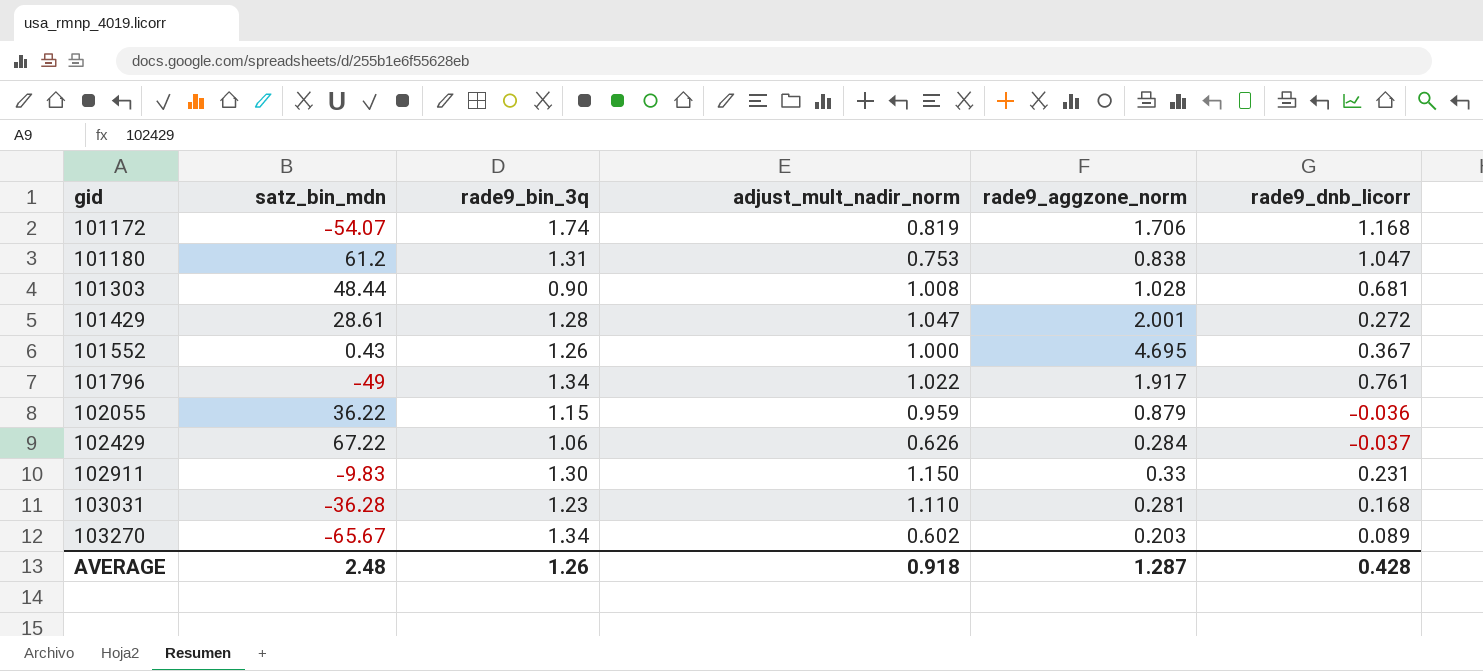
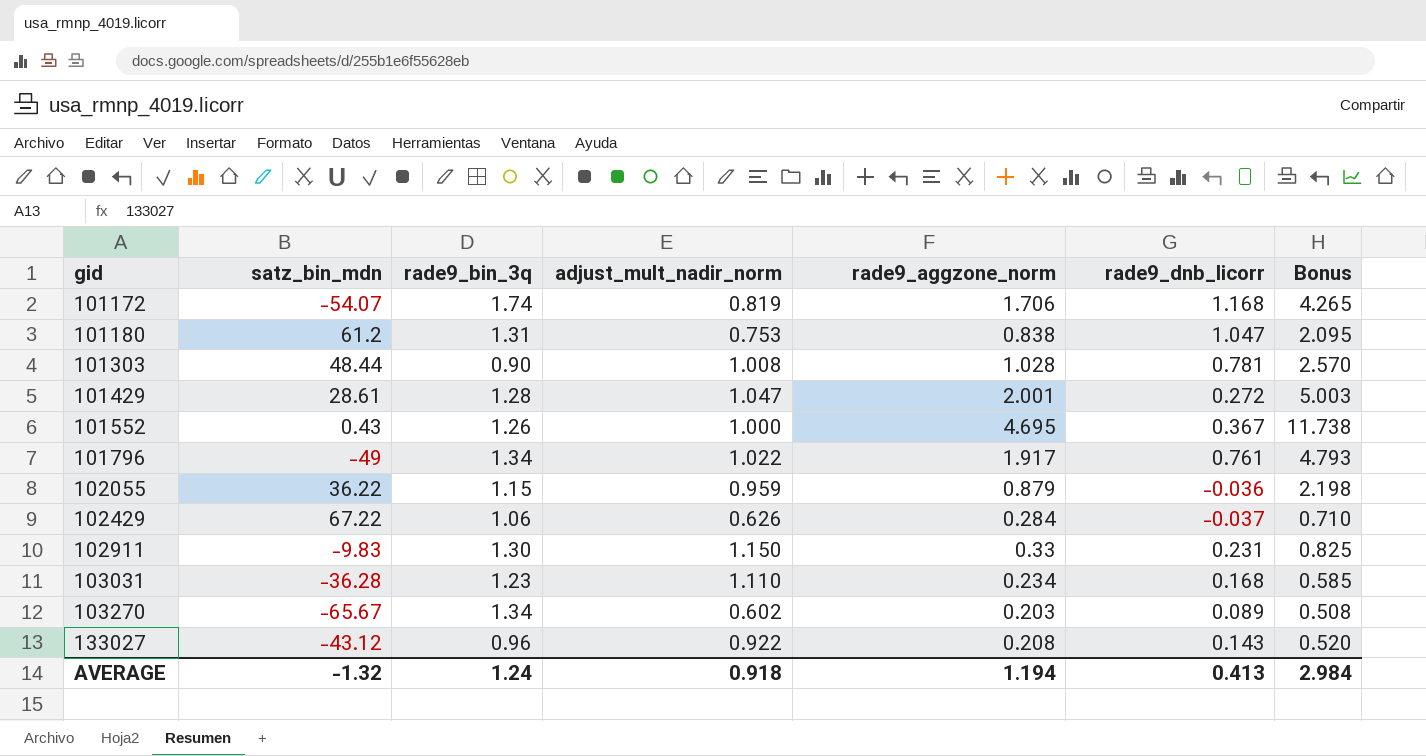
column Bonus | formula: none -> [rade9_aggzone_norm] * 2.5
101303 | rade9_dnb_licorr: 0.681 -> 0.781
103031 | rade9_aggzone_norm: 0.281 -> 0.234
row 133027: none -> -43.12 | 0.96 | 0.922 | 0.208 | 0.143 | 0.520
AVERAGE | satz_bin_mdn: 2.48 -> -1.32
AVERAGE | rade9_bin_3q: 1.26 -> 1.24
AVERAGE | rade9_aggzone_norm: 1.287 -> 1.194
AVERAGE | rade9_dnb_licorr: 0.428 -> 0.413

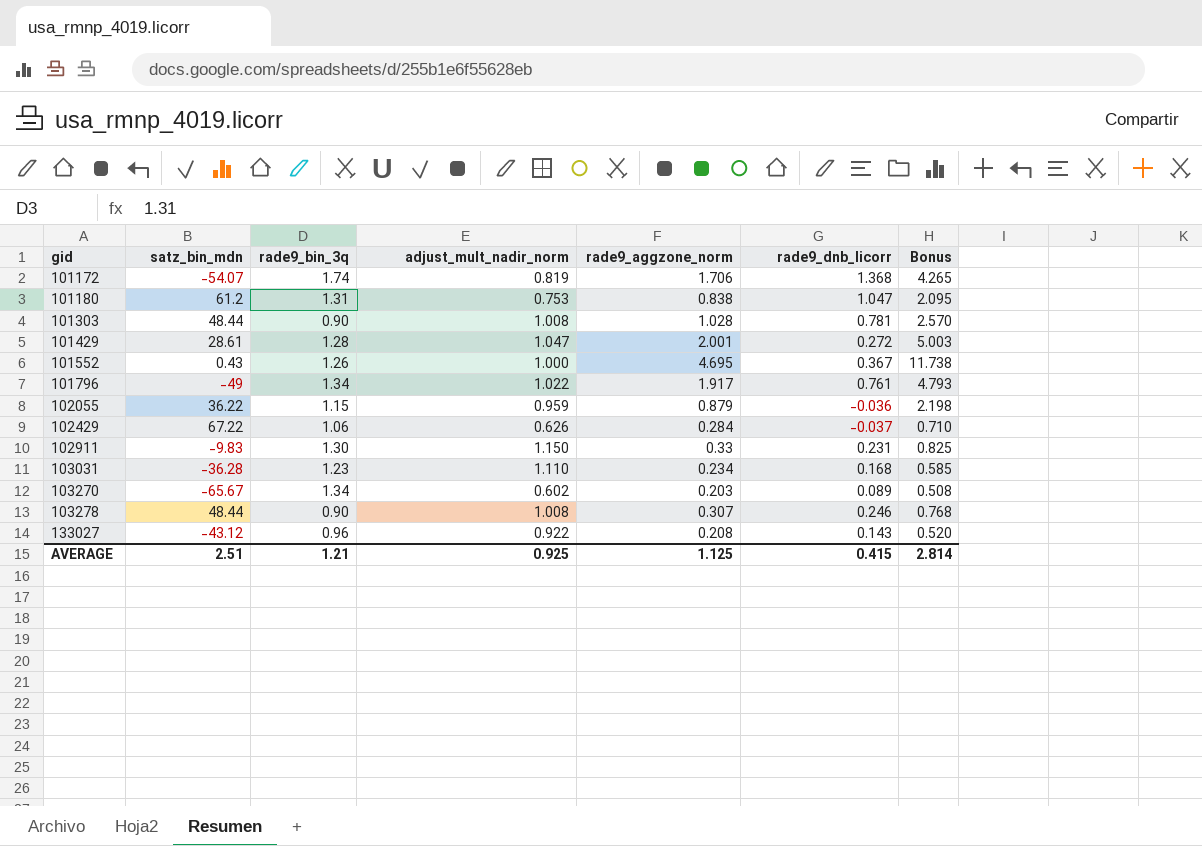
101172 | rade9_dnb_licorr: 1.168 -> 1.368
row 103278: none -> 48.44 | 0.90 | 1.008 | 0.307 | 0.246 | 0.768
AVERAGE | satz_bin_mdn: -1.32 -> 2.51
AVERAGE | rade9_bin_3q: 1.24 -> 1.21
AVERAGE | adjust_mult_nadir_norm: 0.918 -> 0.925
AVERAGE | rade9_aggzone_norm: 1.194 -> 1.125
AVERAGE | rade9_dnb_licorr: 0.413 -> 0.415
AVERAGE | Bonus: 2.984 -> 2.814

